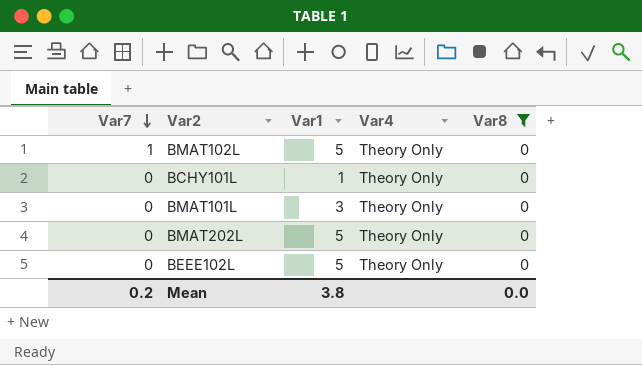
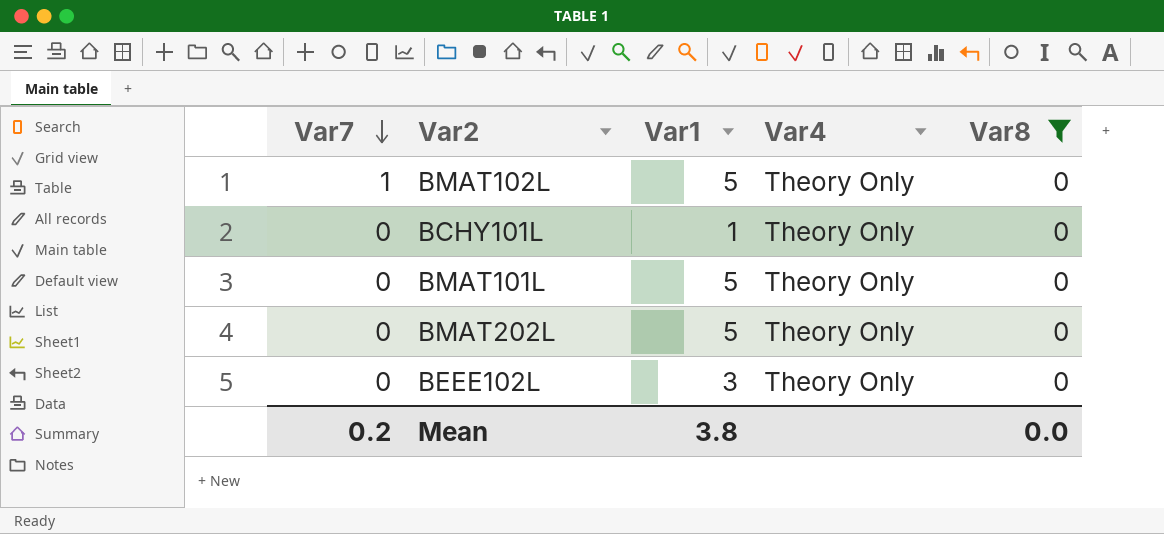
BMAT101L | Var1: 3 -> 5
BEEE102L | Var1: 5 -> 3

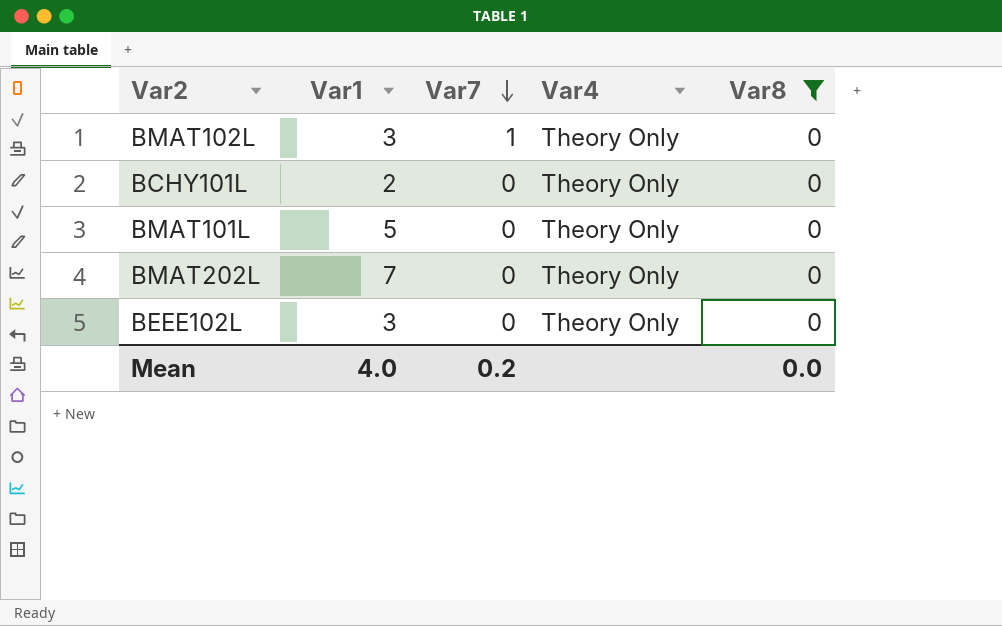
column Var7 | position: 1 -> 3
BMAT102L | Var1: 5 -> 3
BCHY101L | Var1: 1 -> 2
BMAT202L | Var1: 5 -> 7
Mean | Var1: 3.8 -> 4.0

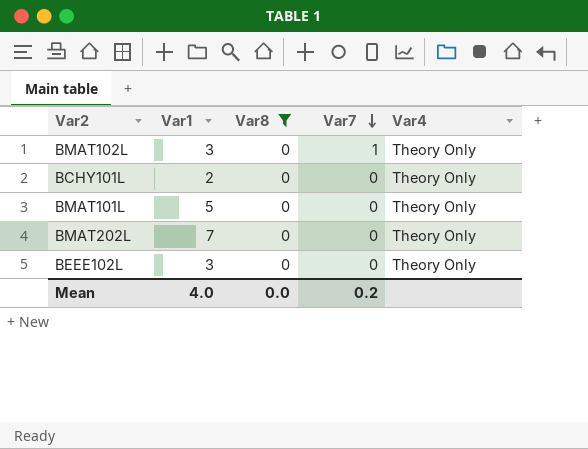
column Var8 | position: 5 -> 3

